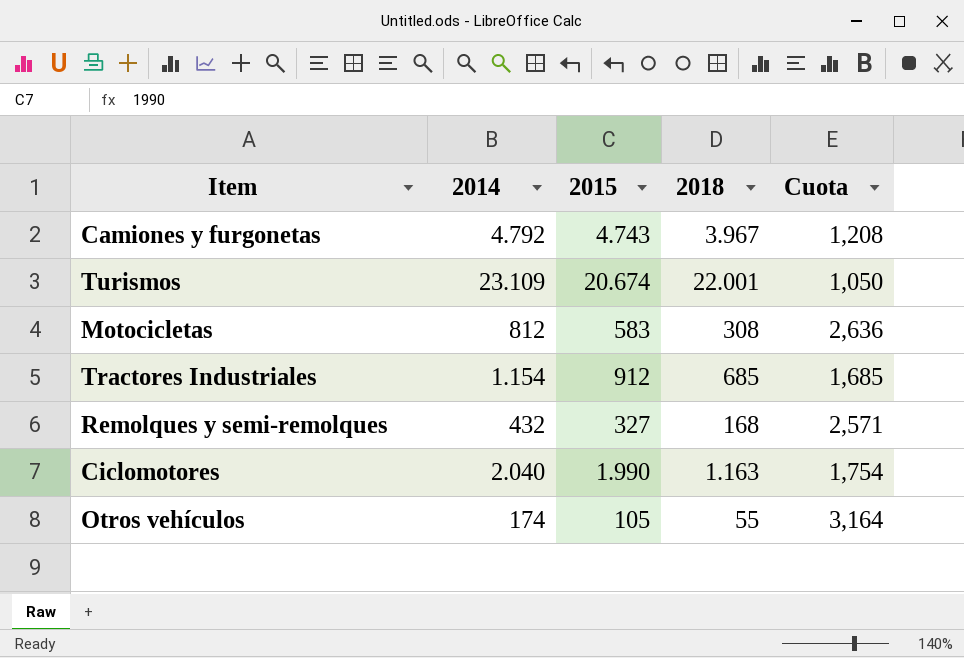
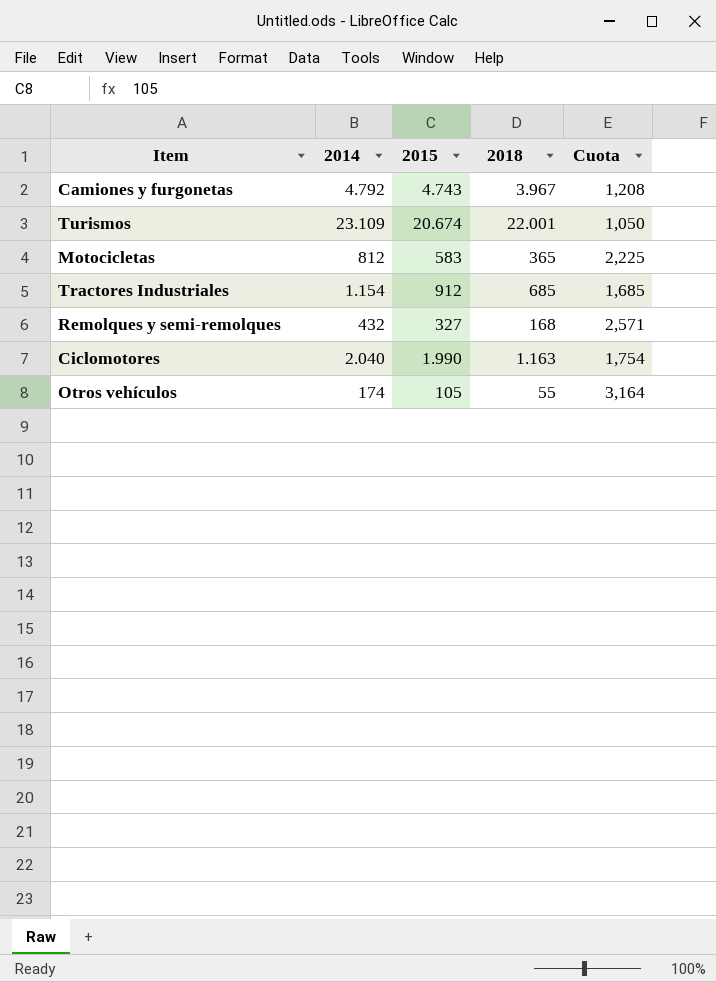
Motocicletas | 2018: 308 -> 365
Motocicletas | Cuota: 2,636 -> 2,225

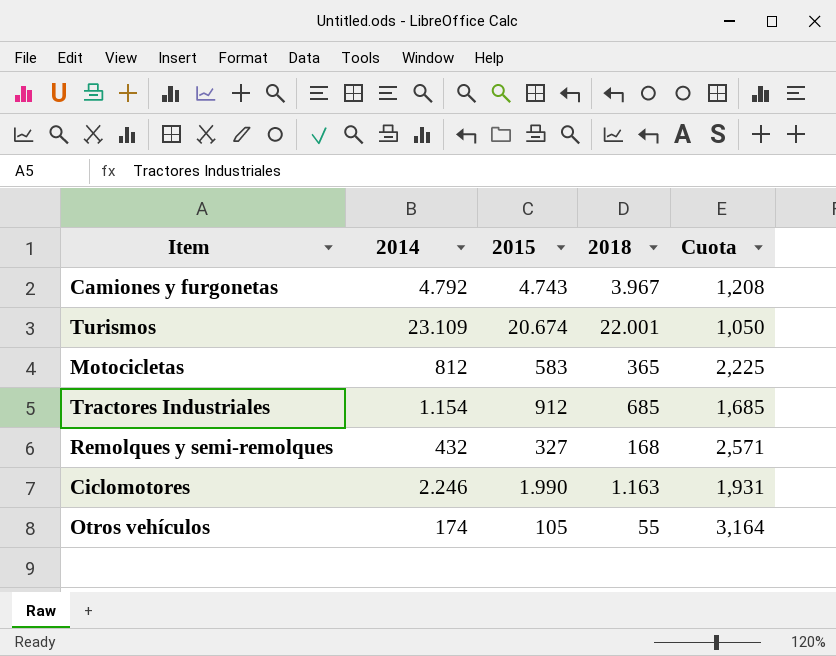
Ciclomotores | 2014: 2.040 -> 2.246
Ciclomotores | Cuota: 1,754 -> 1,931

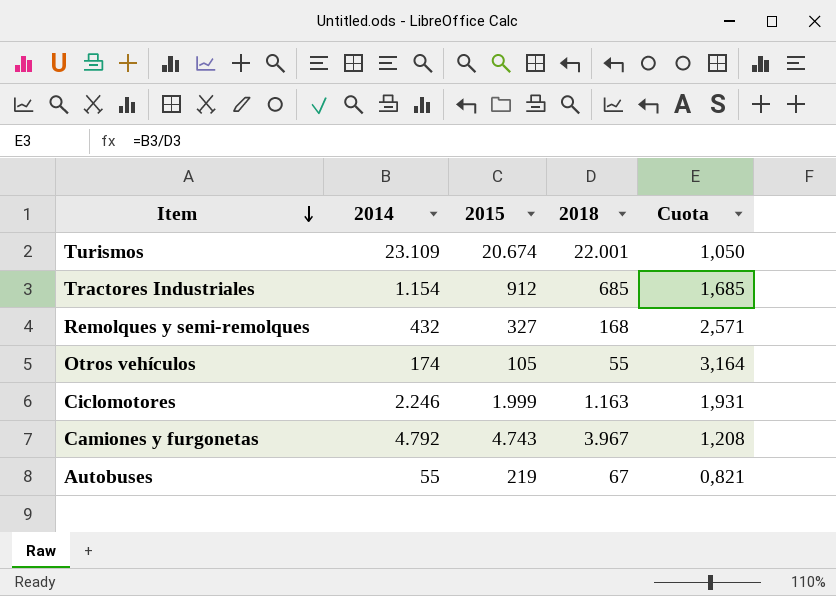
row order: none -> Item descending
row Motocicletas: 812 | 583 | 365 | 2,225 -> none
Ciclomotores | 2015: 1.990 -> 1.999
row Autobuses: none -> 55 | 219 | 67 | 0,821

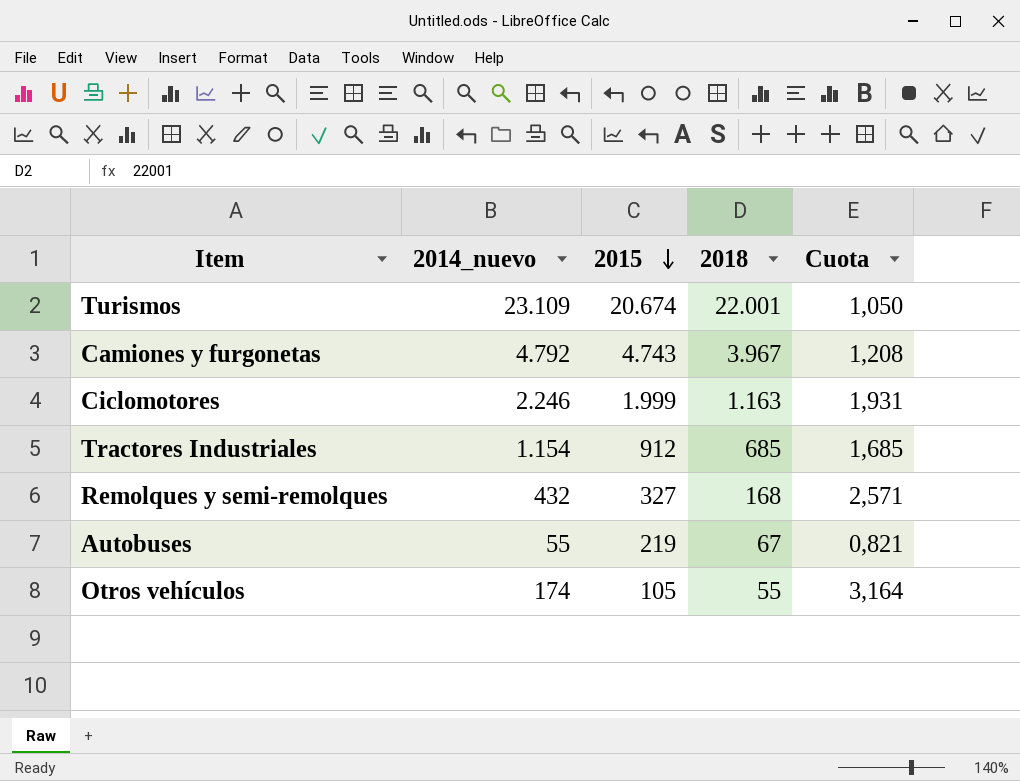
row order: Item descending -> 2015 descending
column name: 2014 -> 2014_nuevo

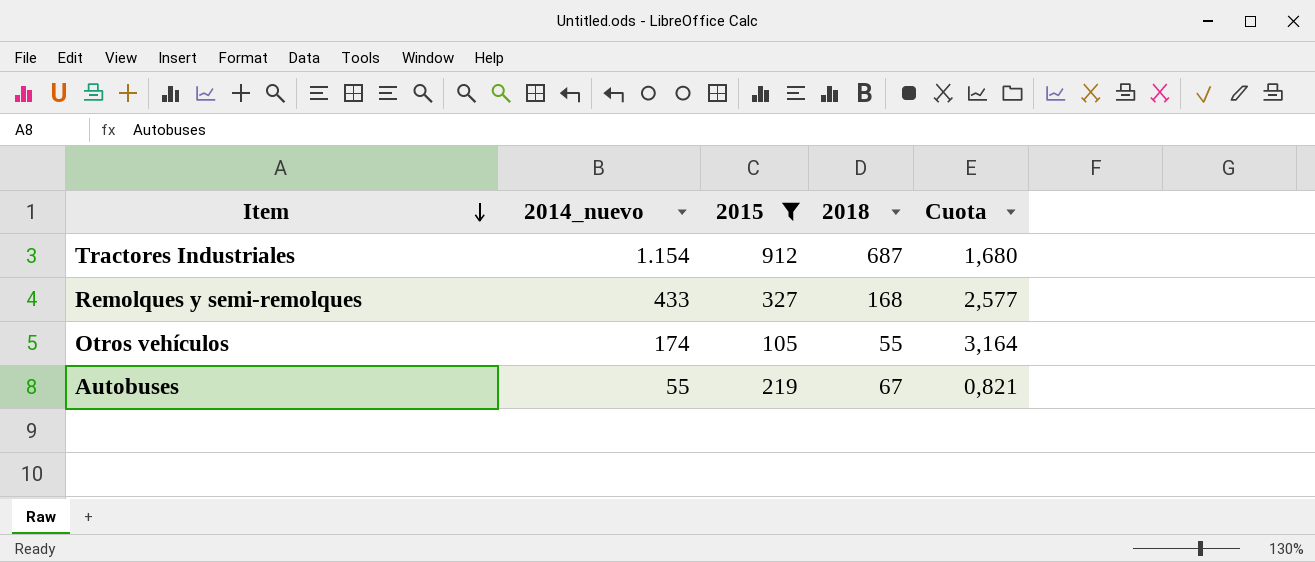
filter: none -> 2015 <= 912
row order: 2015 descending -> Item descending
Tractores Industriales | 2018: 685 -> 687
Tractores Industriales | Cuota: 1,685 -> 1,680
Remolques y semi-remolques | 2014_nuevo: 432 -> 433
Remolques y semi-remolques | Cuota: 2,571 -> 2,577

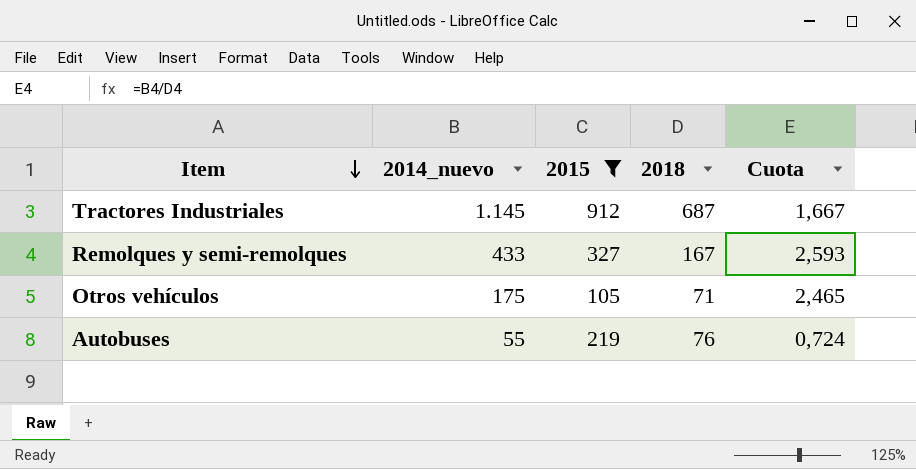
Tractores Industriales | 2014_nuevo: 1.154 -> 1.145
Tractores Industriales | Cuota: 1,680 -> 1,667
Remolques y semi-remolques | 2018: 168 -> 167
Remolques y semi-remolques | Cuota: 2,577 -> 2,593
Otros vehículos | 2014_nuevo: 174 -> 175
Otros vehículos | 2018: 55 -> 71
Otros vehículos | Cuota: 3,164 -> 2,465
Autobuses | 2018: 67 -> 76
Autobuses | Cuota: 0,821 -> 0,724

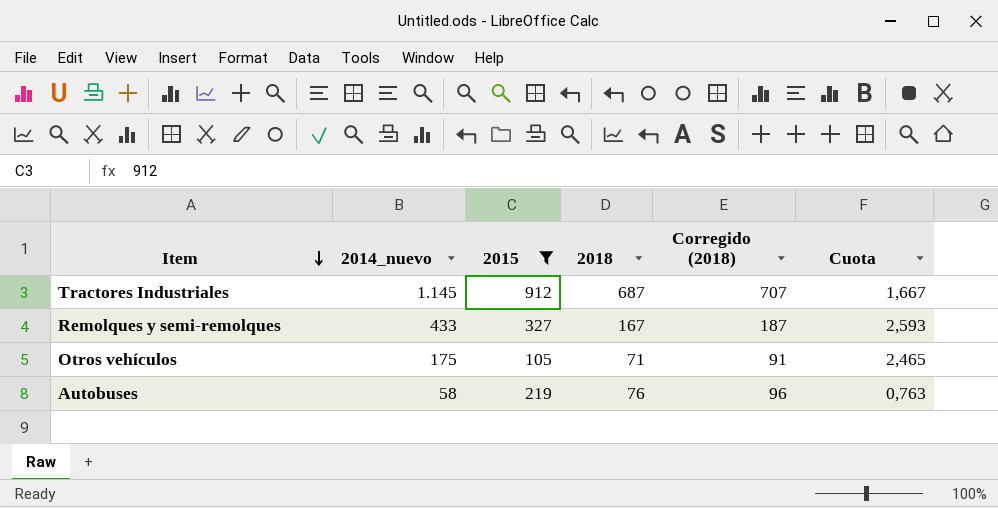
column Corregido (2018) | formula: none -> [2018] + 20
Autobuses | 2014_nuevo: 55 -> 58
Autobuses | Cuota: 0,724 -> 0,763

